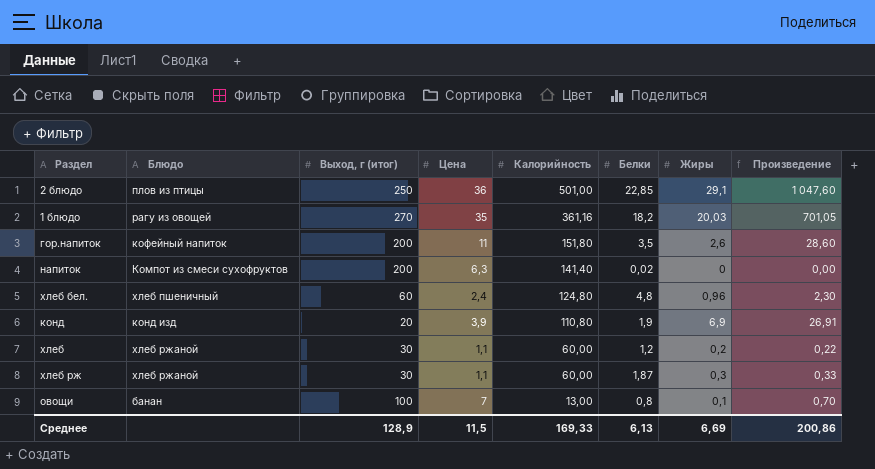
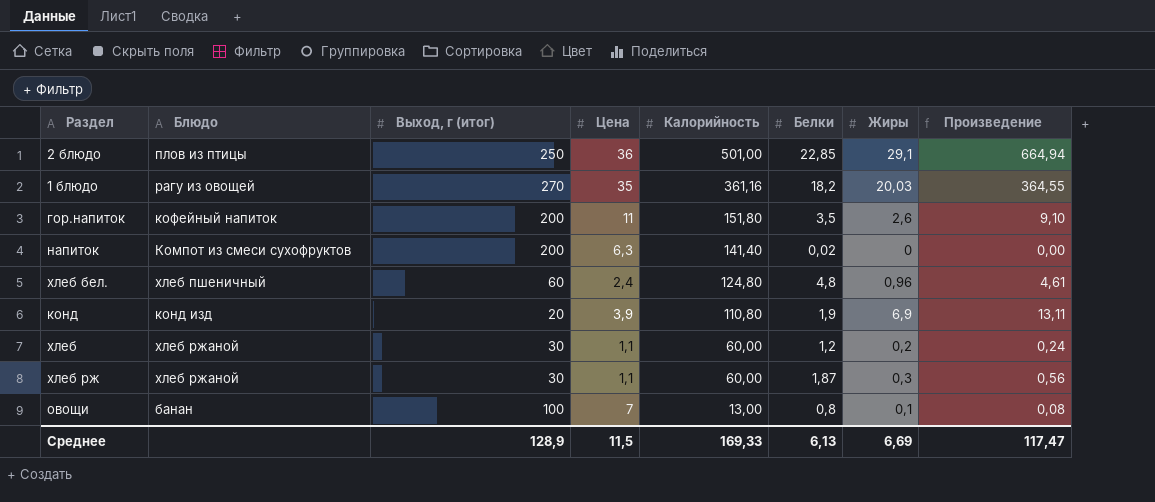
column Произведение | formula: [Цена] * [Жиры] -> [Белки] * [Жиры]
Среднее | Произведение: 200,86 -> 117,47

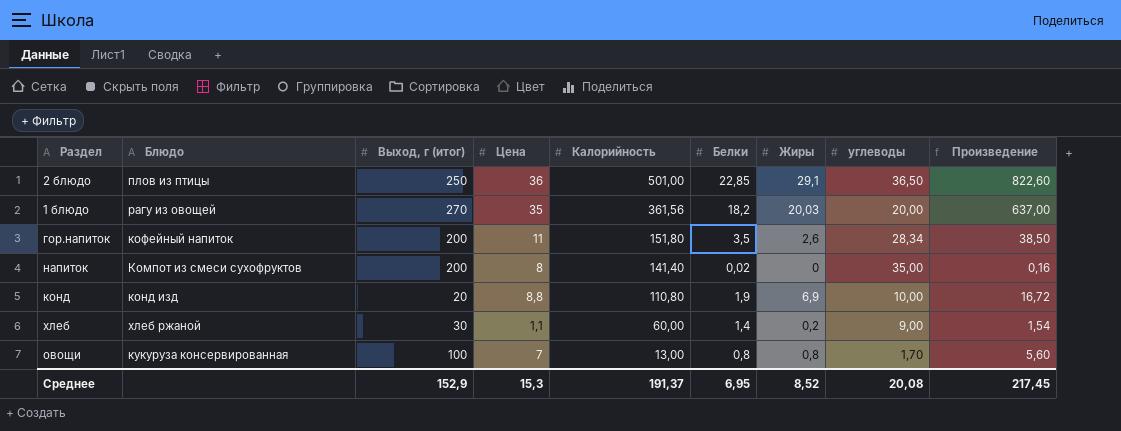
column углеводы | position: none -> 8
column Произведение | formula: [Белки] * [Жиры] -> [Цена] * [Белки]
row хлеб бел.: хлеб пшеничный | 60 | 2,4 | 124,80 | 4,8 | 0,96 | 4,61 -> none
row хлеб рж: хлеб ржаной | 30 | 1,1 | 60,00 | 1,87 | 0,3 | 0,56 -> none
1 блюдо | Калорийность: 361,16 -> 361,56
напиток | Цена: 6,3 -> 8
конд | Цена: 3,9 -> 8,8
хлеб | Белки: 1,2 -> 1,4
овощи | Блюдо: банан -> кукуруза консервированная
овощи | Жиры: 0,1 -> 0,8
Среднее | Выход, г (итог): 128,9 -> 152,9
Среднее | Цена: 11,5 -> 15,3
Среднее | Калорийность: 169,33 -> 191,37
Среднее | Белки: 6,13 -> 6,95
Среднее | Жиры: 6,69 -> 8,52
Среднее | Произведение: 117,47 -> 217,45

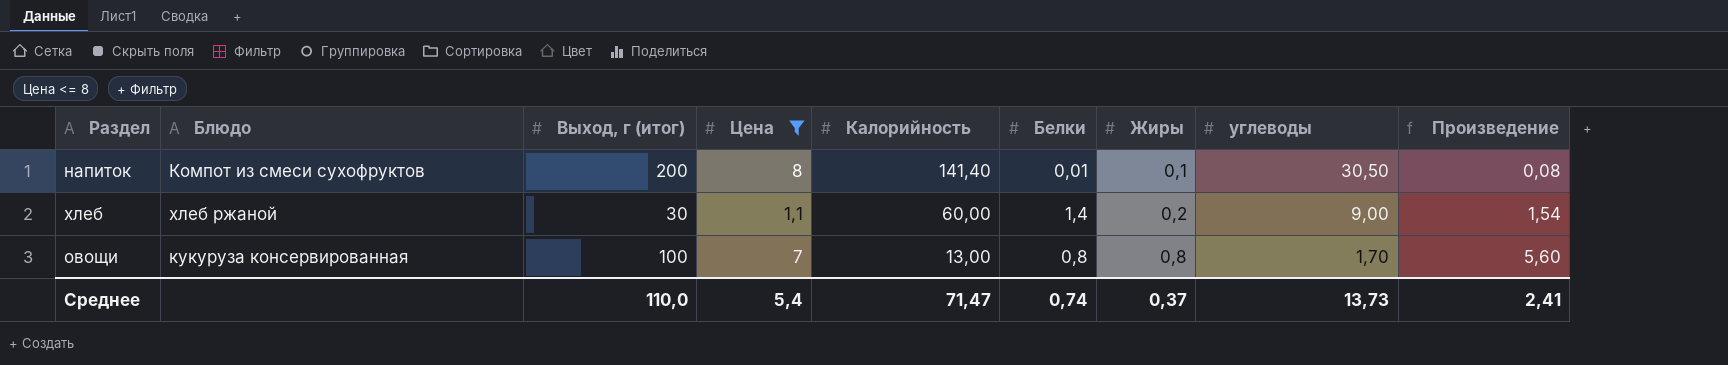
filter: none -> Цена <= 8
напиток | Белки: 0,02 -> 0,01
напиток | Жиры: 0 -> 0,1
напиток | углеводы: 35,00 -> 30,50
напиток | Произведение: 0,16 -> 0,08
Среднее | Выход, г (итог): 152,9 -> 110,0
Среднее | Цена: 15,3 -> 5,4
Среднее | Калорийность: 191,37 -> 71,47
Среднее | Белки: 6,95 -> 0,74
Среднее | Жиры: 8,52 -> 0,37
Среднее | углеводы: 20,08 -> 13,73
Среднее | Произведение: 217,45 -> 2,41

